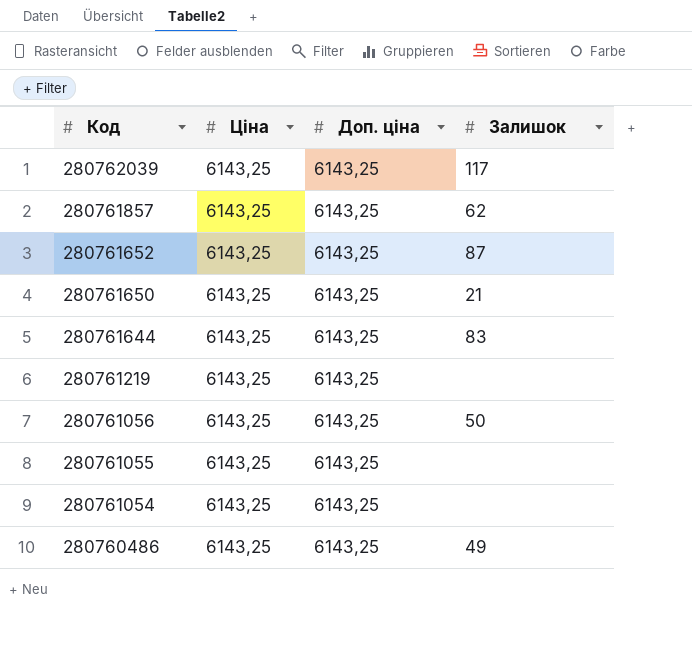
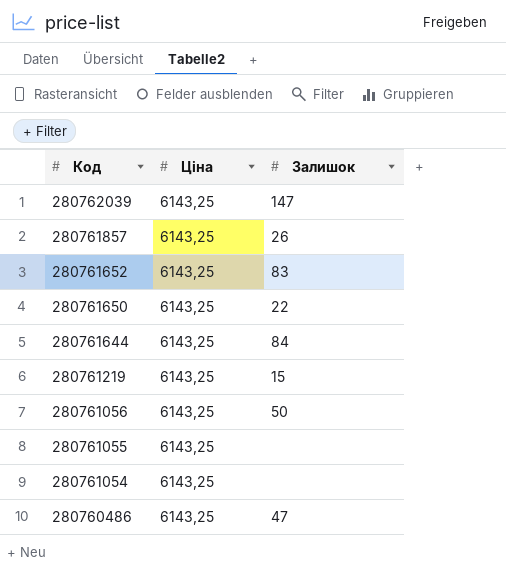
column Доп. ціна | position: 3 -> none
280762039 | Залишок: 117 -> 147
280761857 | Залишок: 62 -> 26
280761652 | Залишок: 87 -> 83
280761650 | Залишок: 21 -> 22
280761644 | Залишок: 83 -> 84
280761219 | Залишок: none -> 15
280760486 | Залишок: 49 -> 47

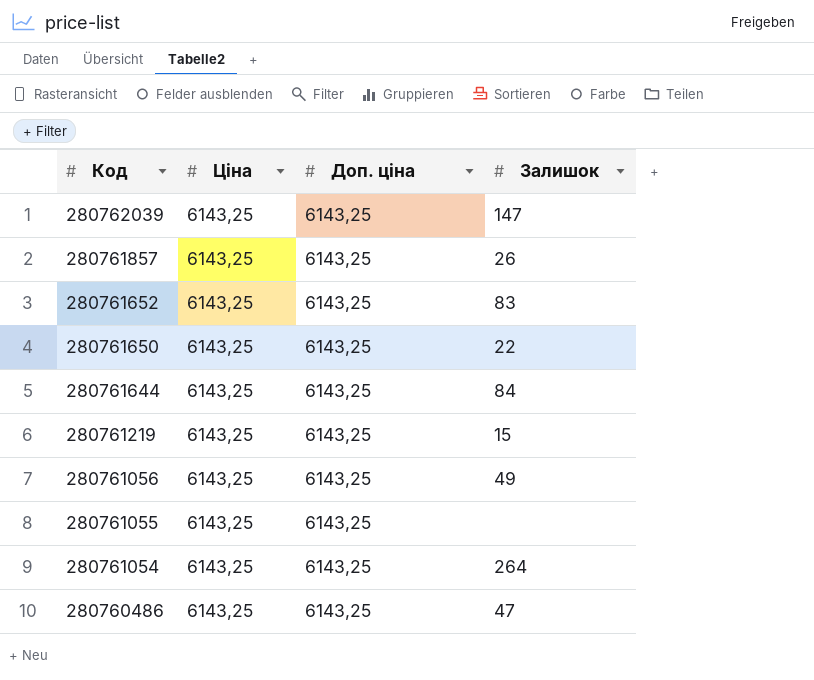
column Доп. ціна | position: none -> 3
280761056 | Залишок: 50 -> 49
280761054 | Залишок: none -> 264

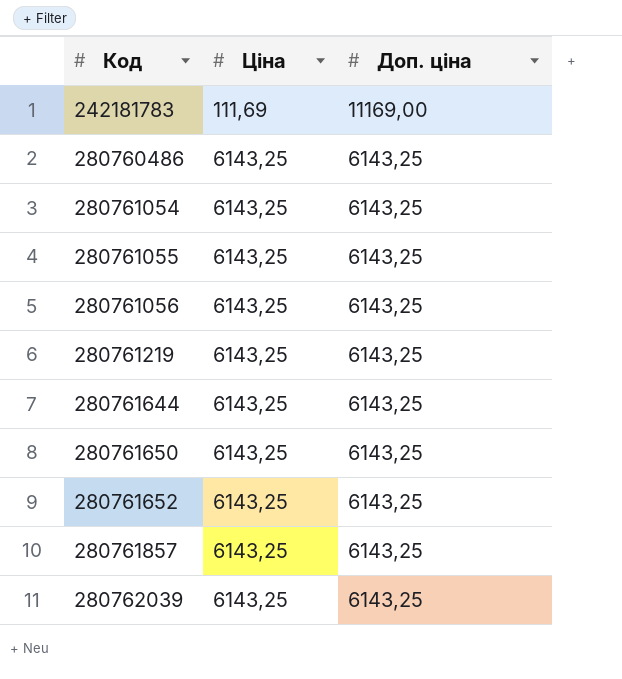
row order: Код descending -> Код ascending
column Залишок | position: 4 -> none
row 242181783: none -> 111,69 | 11169,00

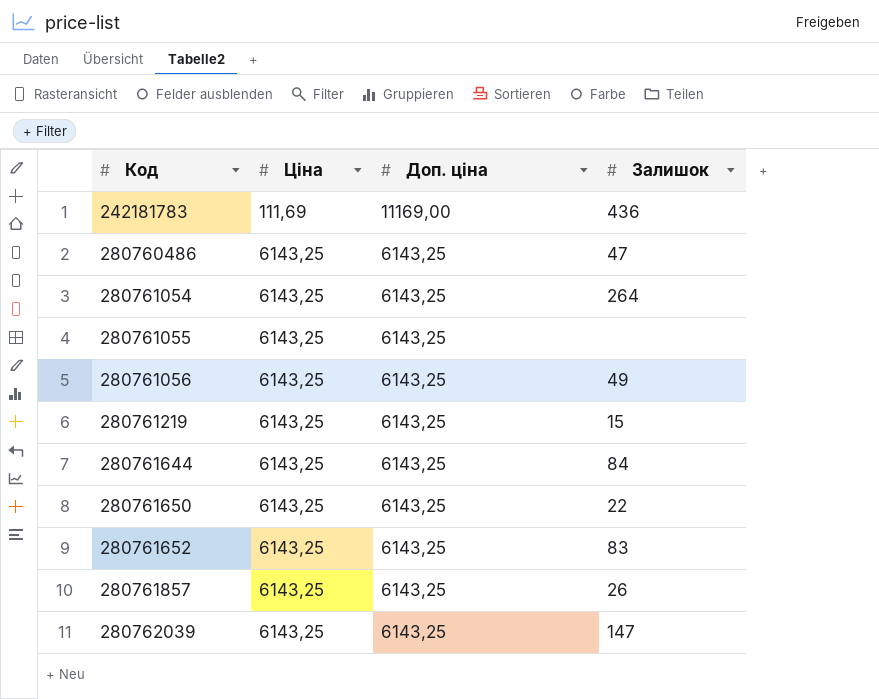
column Залишок | position: none -> 4

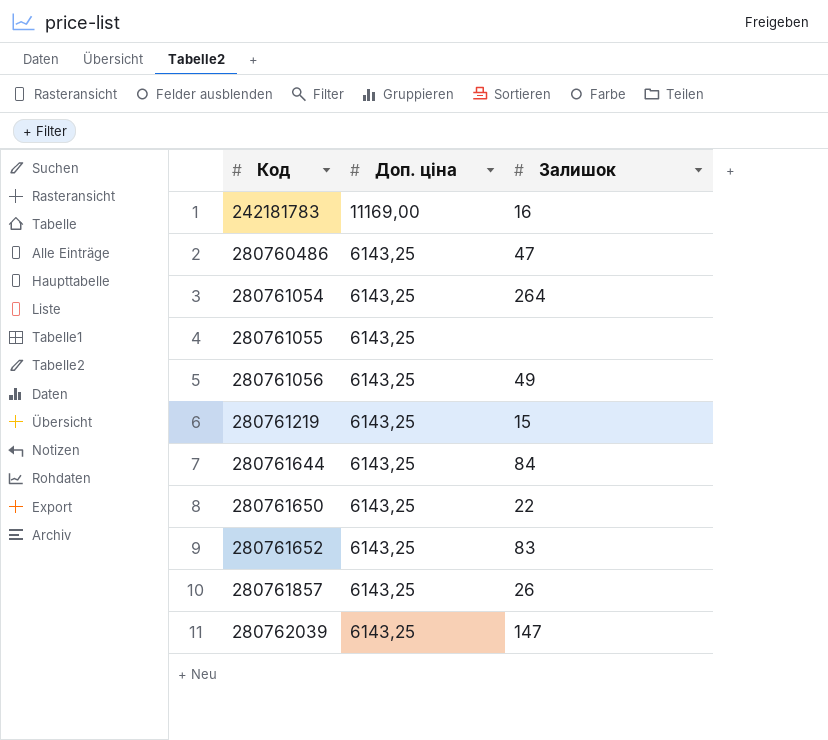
column Ціна | position: 2 -> none
242181783 | Залишок: 436 -> 16

